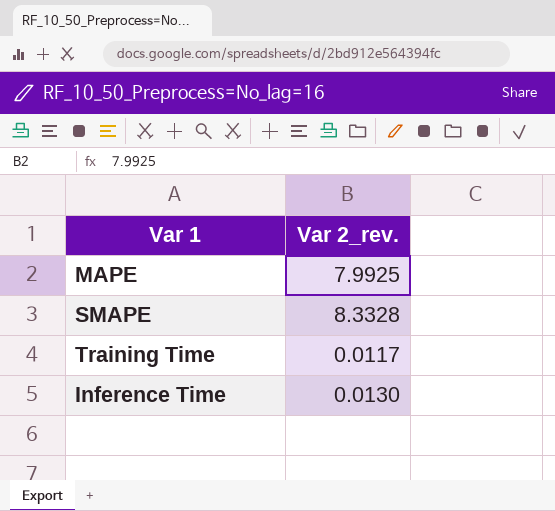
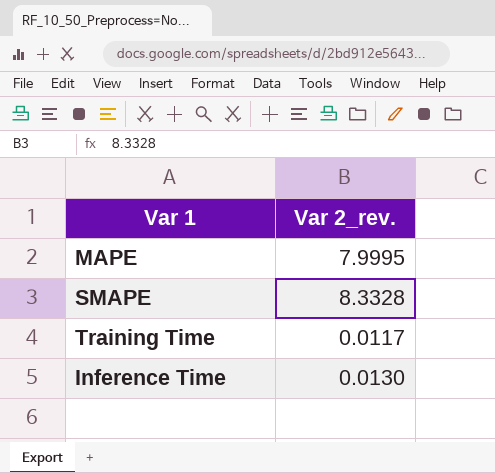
MAPE | Var 2_rev.: 7.9925 -> 7.9995

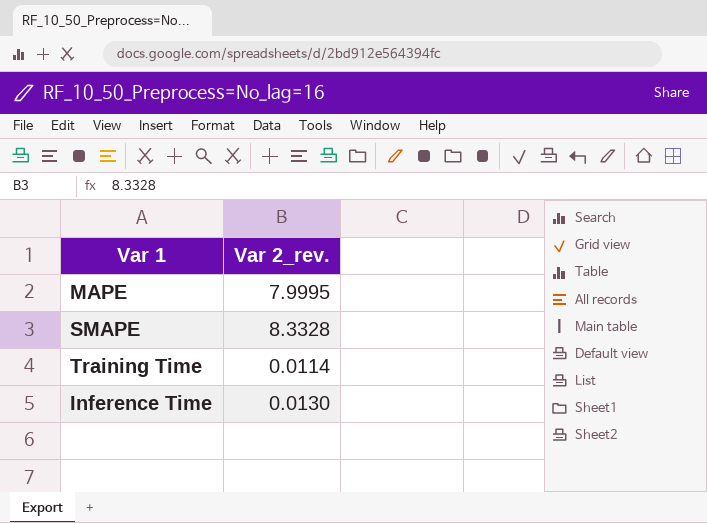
Training Time | Var 2_rev.: 0.0117 -> 0.0114

